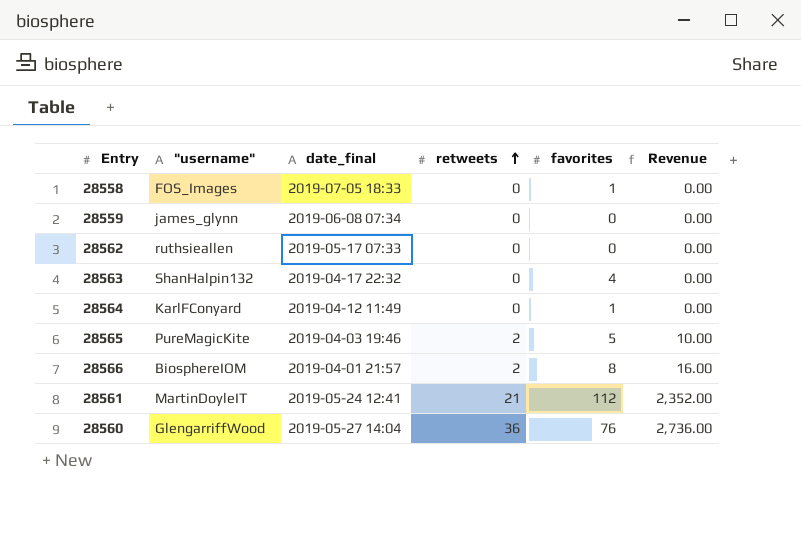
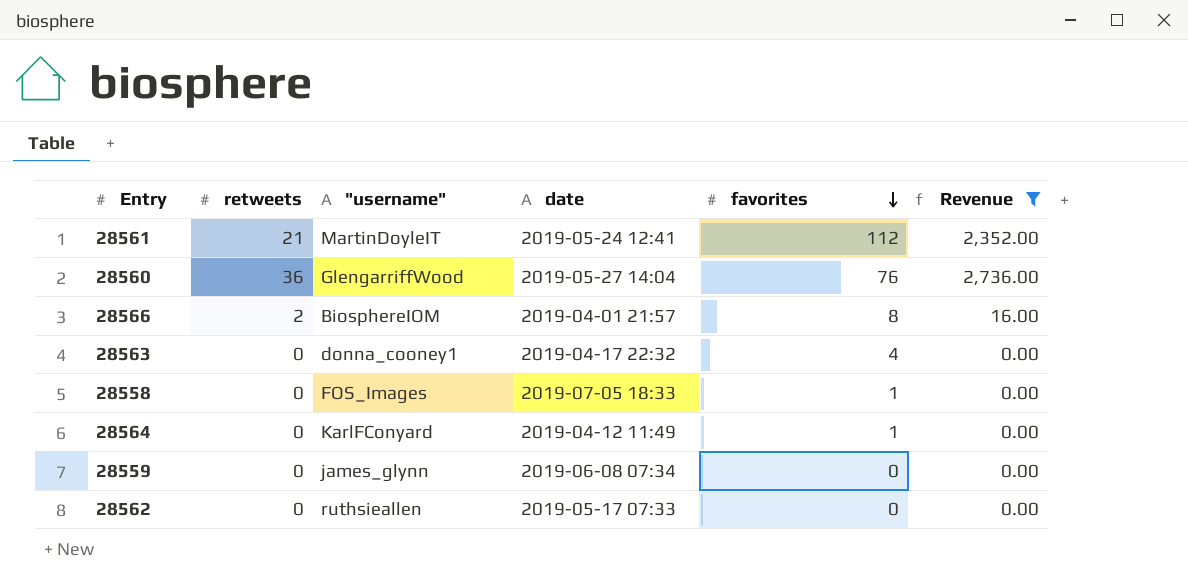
filter: none -> Revenue != 10.00
row order: retweets ascending -> favorites descending
column retweets | position: 4 -> 2
column name: date_final -> date
28563 | "username": ShanHalpin132 -> donna_cooney1

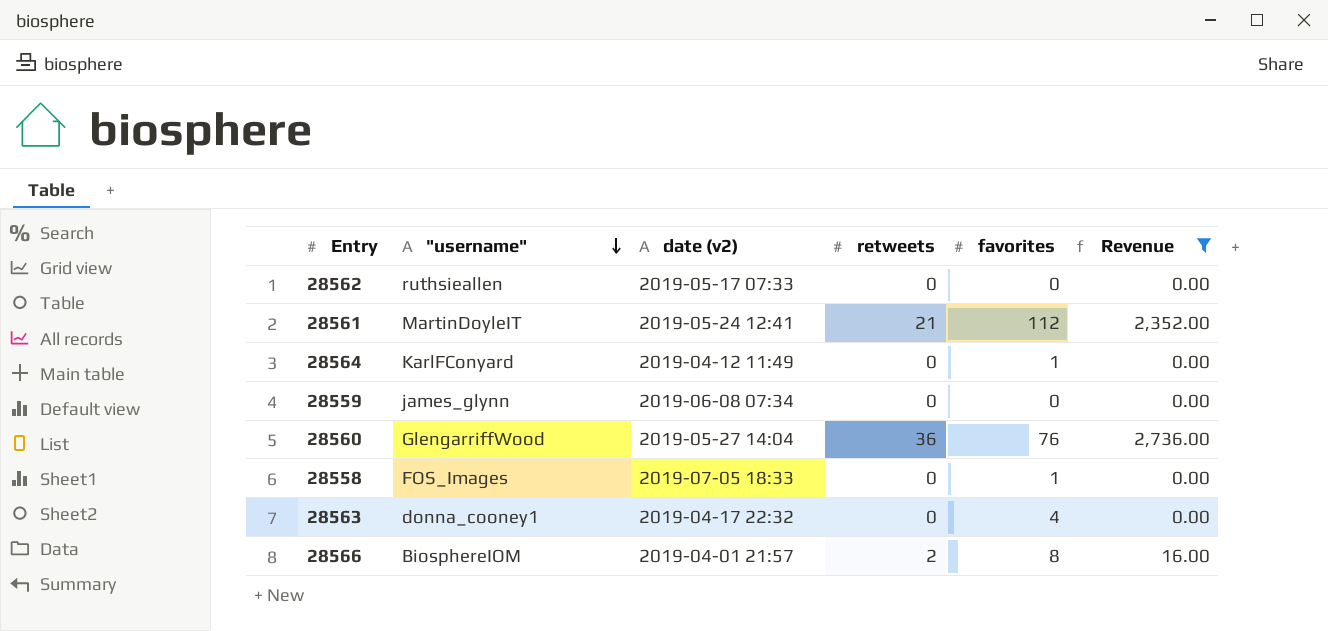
row order: favorites descending -> "username" descending
column name: date -> date (v2)
column retweets | position: 2 -> 4

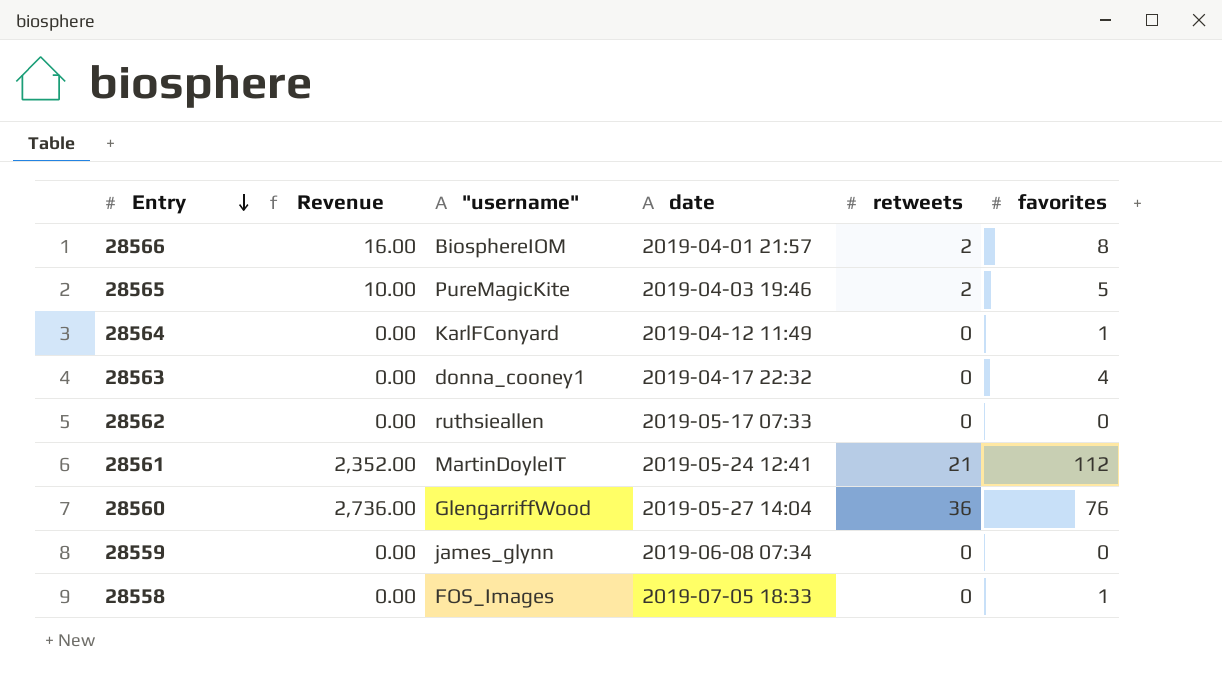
filter: Revenue != 10.00 -> none
row order: "username" descending -> Entry descending
column Revenue | position: 6 -> 2
column name: date (v2) -> date

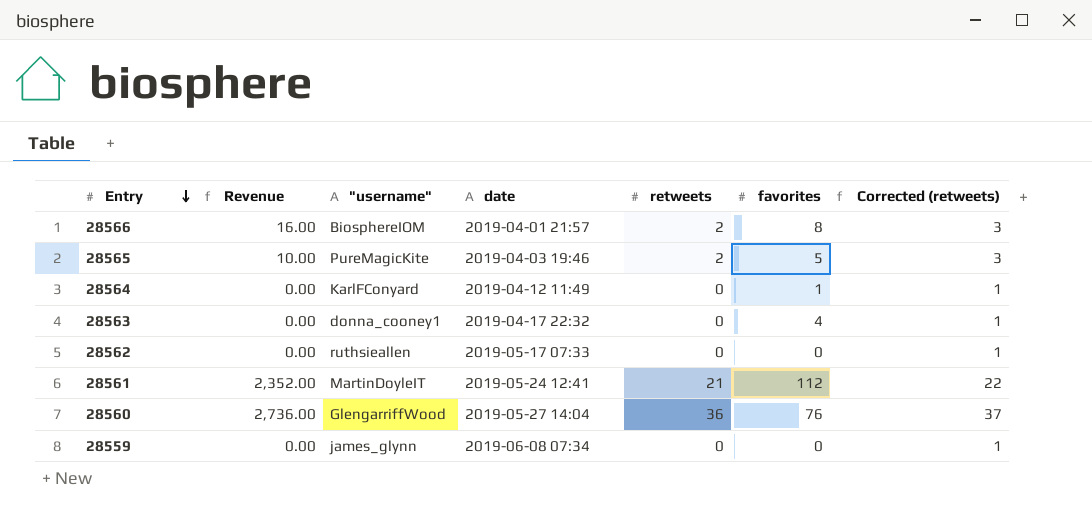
column Corrected (retweets) | formula: none -> [retweets] + 1
row 28558: 0.00 | FOS_Images | 2019-07-05 18:33 | 0 | 1 -> none

